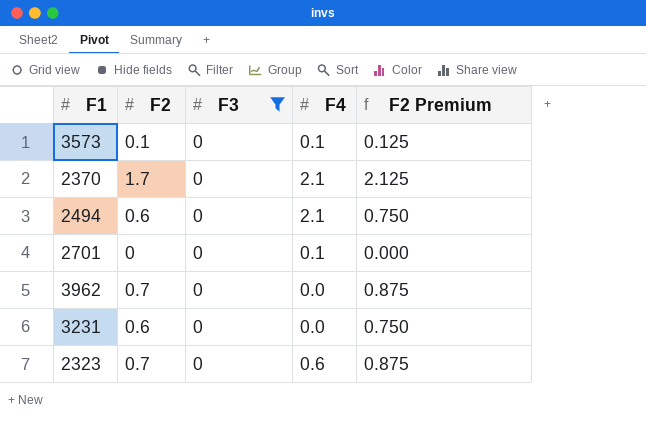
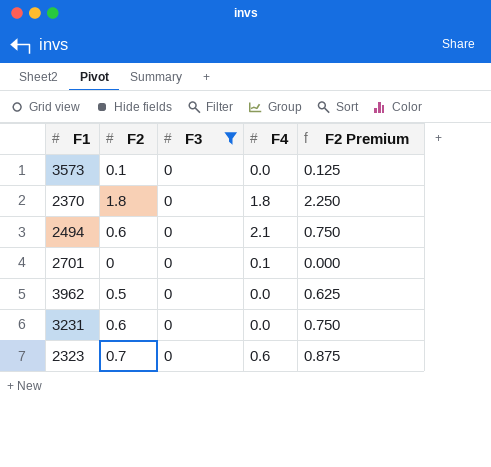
3573 | F4: 0.1 -> 0.0
2370 | F2: 1.7 -> 1.8
2370 | F4: 2.1 -> 1.8
2370 | F2 Premium: 2.125 -> 2.250
3962 | F2: 0.7 -> 0.5
3962 | F2 Premium: 0.875 -> 0.625

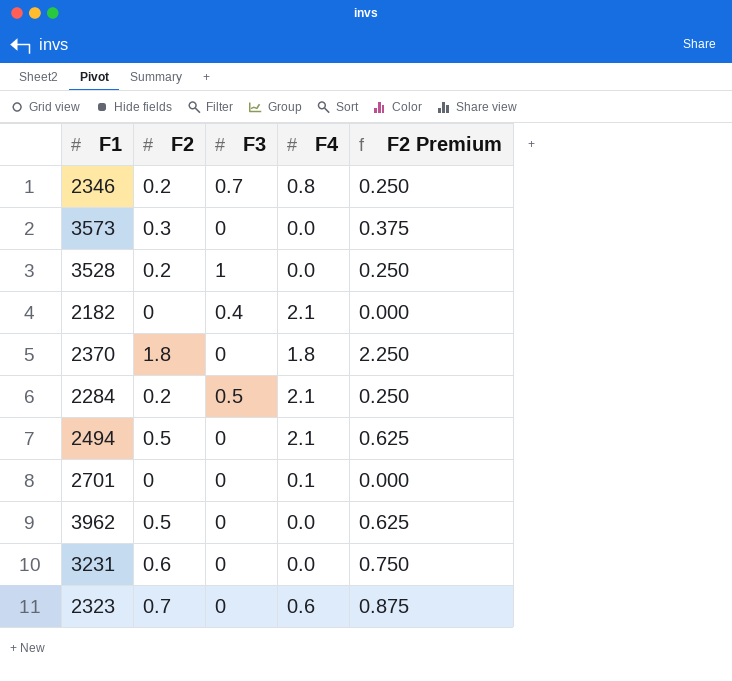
filter: F3 = 0 -> none
3573 | F2: 0.1 -> 0.3
3573 | F2 Premium: 0.125 -> 0.375
2494 | F2: 0.6 -> 0.5
2494 | F2 Premium: 0.750 -> 0.625

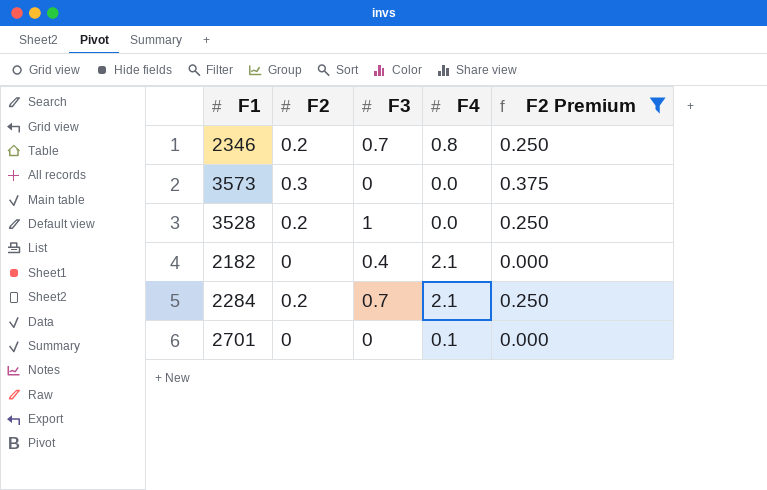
filter: none -> F2 Premium <= 0.375
2284 | F3: 0.5 -> 0.7

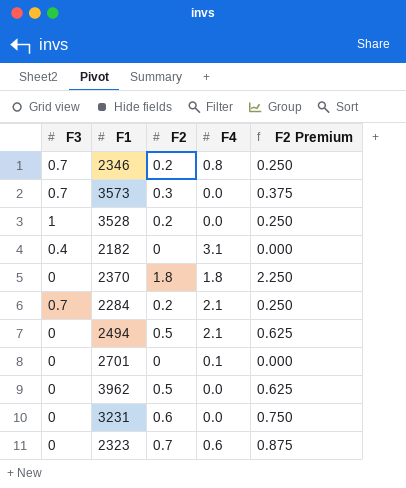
filter: F2 Premium <= 0.375 -> none
column F3 | position: 3 -> 1
3573 | F3: 0 -> 0.7
2182 | F4: 2.1 -> 3.1

